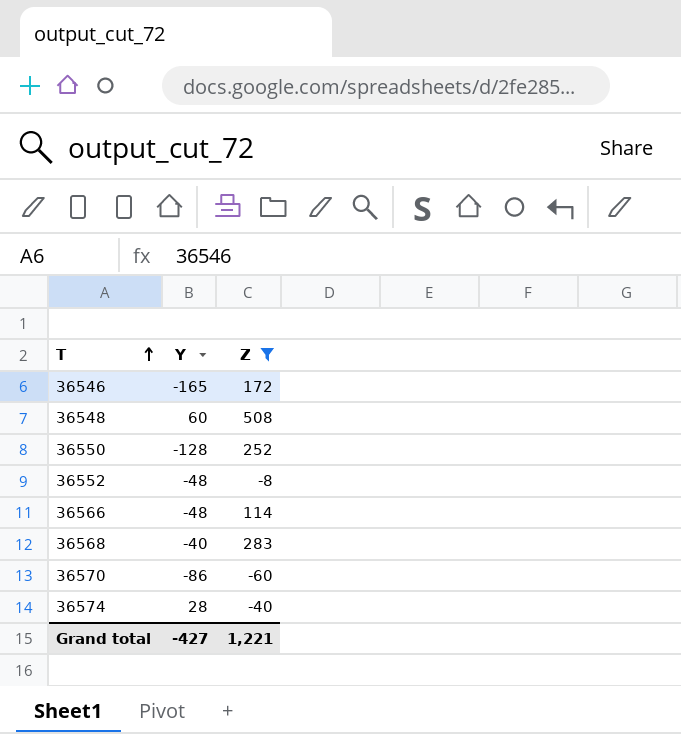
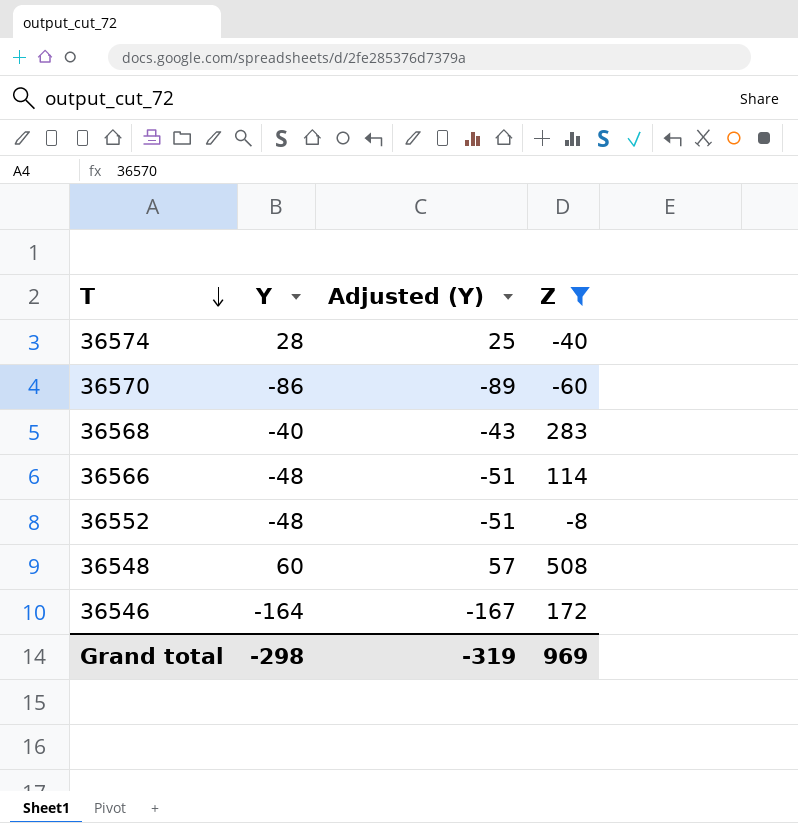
row order: T ascending -> T descending
column Adjusted (Y) | formula: none -> [Y] - 3
row 36550: -128 | 252 -> none
36546 | Y: -165 -> -164
Grand total | Y: -427 -> -298
Grand total | Z: 1,221 -> 969

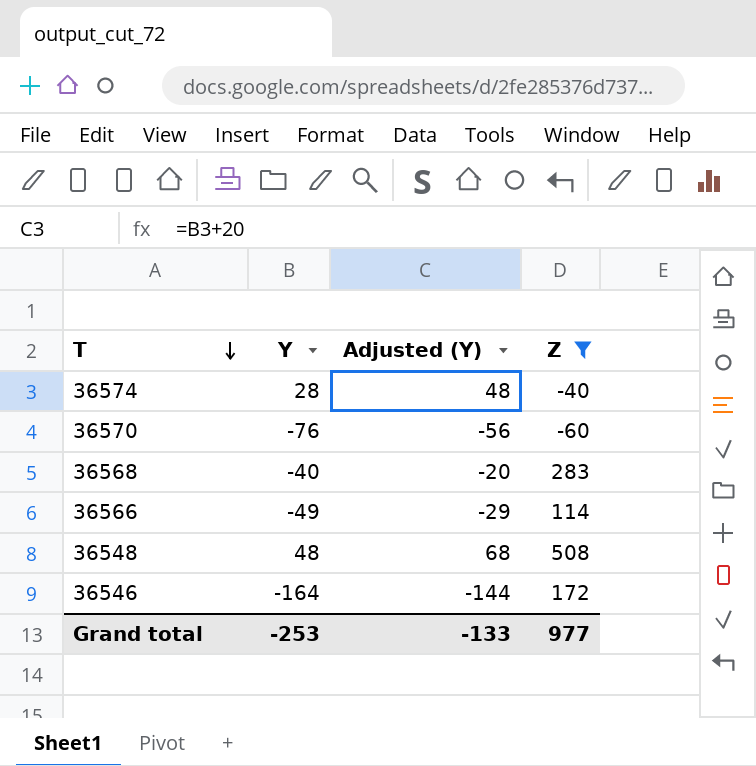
column Adjusted (Y) | formula: [Y] - 3 -> [Y] + 20
row 36552: -48 | -51 | -8 -> none
36570 | Y: -86 -> -76
36566 | Y: -48 -> -49
36548 | Y: 60 -> 48
Grand total | Y: -298 -> -253
Grand total | Adjusted (Y): -319 -> -133
Grand total | Z: 969 -> 977

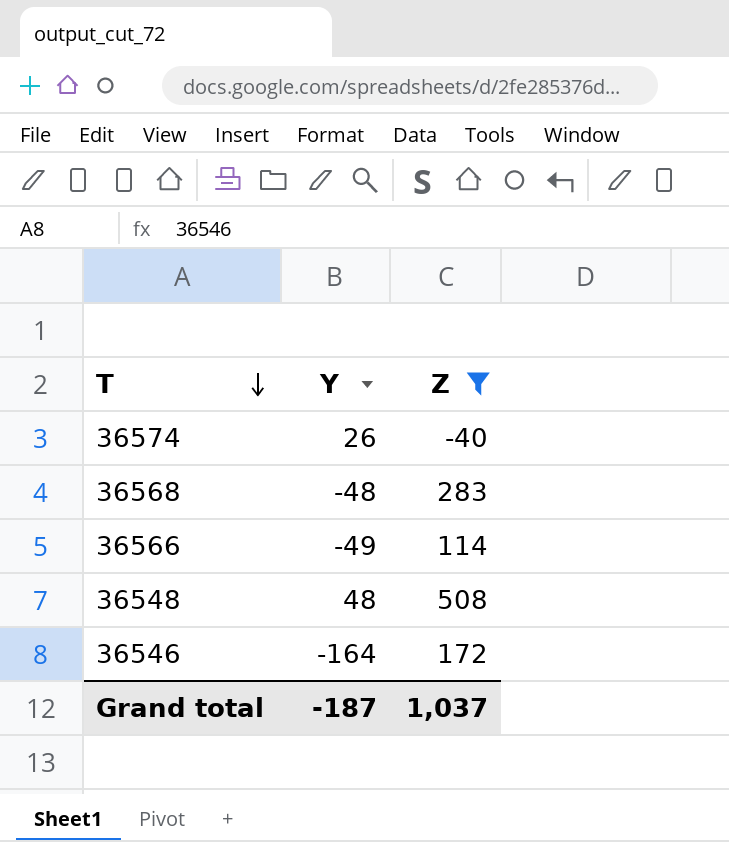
column Adjusted (Y) | formula: [Y] + 20 -> none
row 36570: -76 | -56 | -60 -> none
36574 | Y: 28 -> 26
36568 | Y: -40 -> -48
Grand total | Y: -253 -> -187
Grand total | Z: 977 -> 1,037

